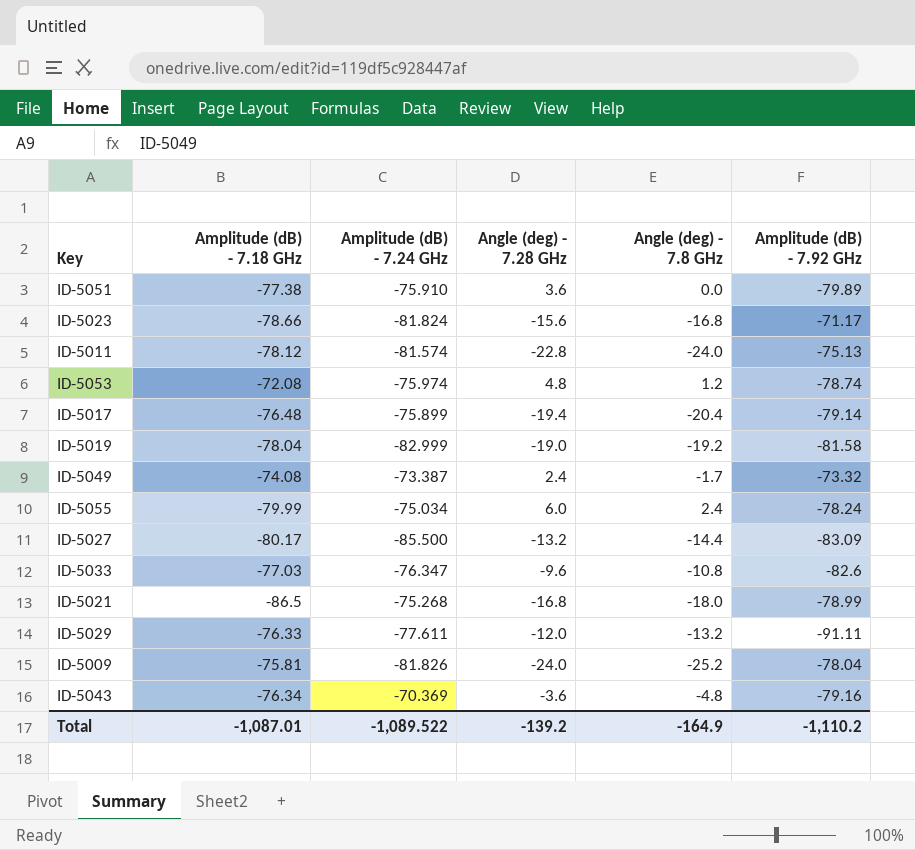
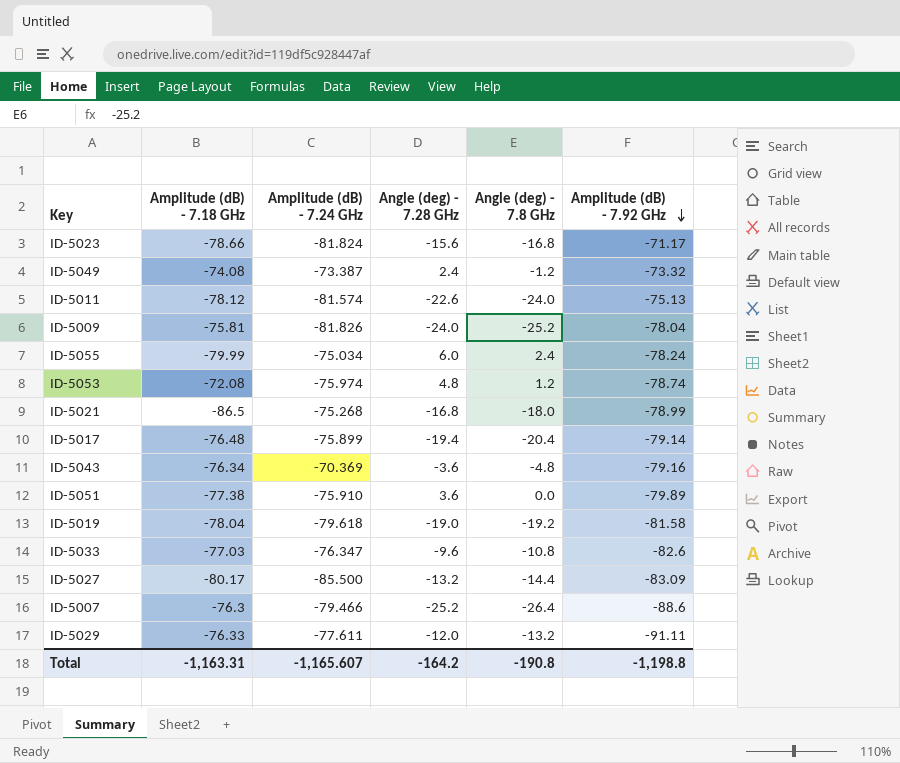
row order: none -> Amplitude (dB) - 7.92 GHz descending
ID-5049 | Angle (deg) - 7.8 GHz: -1.7 -> -1.2
ID-5011 | Angle (deg) - 7.28 GHz: -22.8 -> -22.6
ID-5019 | Amplitude (dB) - 7.24 GHz: -82.999 -> -79.618
row ID-5007: none -> -76.3 | -79.466 | -25.2 | -26.4 | -88.6
Total | Amplitude (dB) - 7.18 GHz: -1,087.01 -> -1,163.31
Total | Amplitude (dB) - 7.24 GHz: -1,089.522 -> -1,165.607
Total | Angle (deg) - 7.28 GHz: -139.2 -> -164.2
Total | Angle (deg) - 7.8 GHz: -164.9 -> -190.8
Total | Amplitude (dB) - 7.92 GHz: -1,110.2 -> -1,198.8

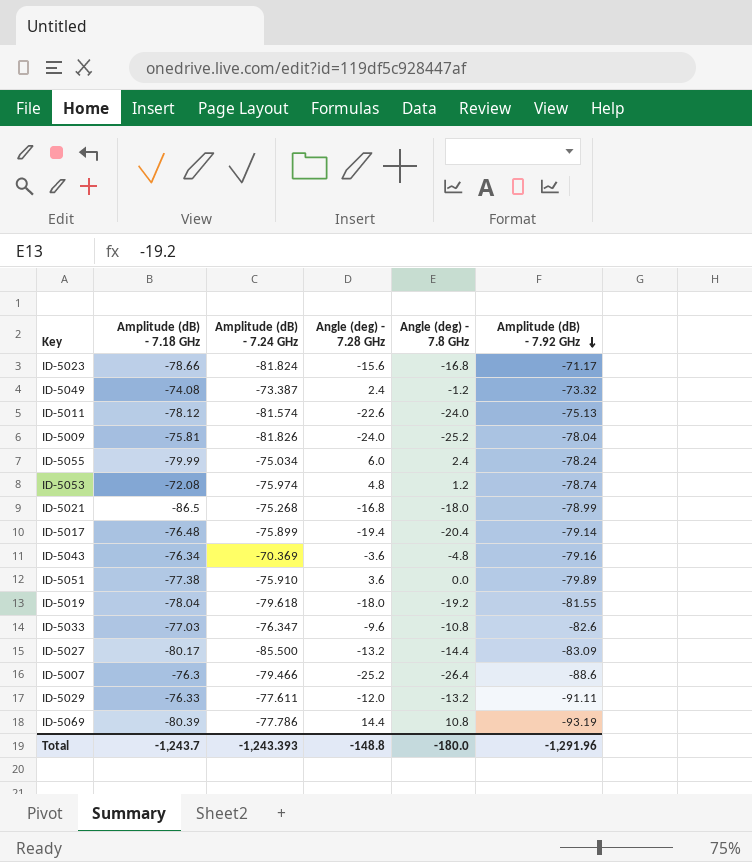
ID-5019 | Angle (deg) - 7.28 GHz: -19.0 -> -18.0
ID-5019 | Amplitude (dB) - 7.92 GHz: -81.58 -> -81.55
row ID-5069: none -> -80.39 | -77.786 | 14.4 | 10.8 | -93.19
Total | Amplitude (dB) - 7.18 GHz: -1,163.31 -> -1,243.7
Total | Amplitude (dB) - 7.24 GHz: -1,165.607 -> -1,243.393
Total | Angle (deg) - 7.28 GHz: -164.2 -> -148.8
Total | Angle (deg) - 7.8 GHz: -190.8 -> -180.0
Total | Amplitude (dB) - 7.92 GHz: -1,198.8 -> -1,291.96

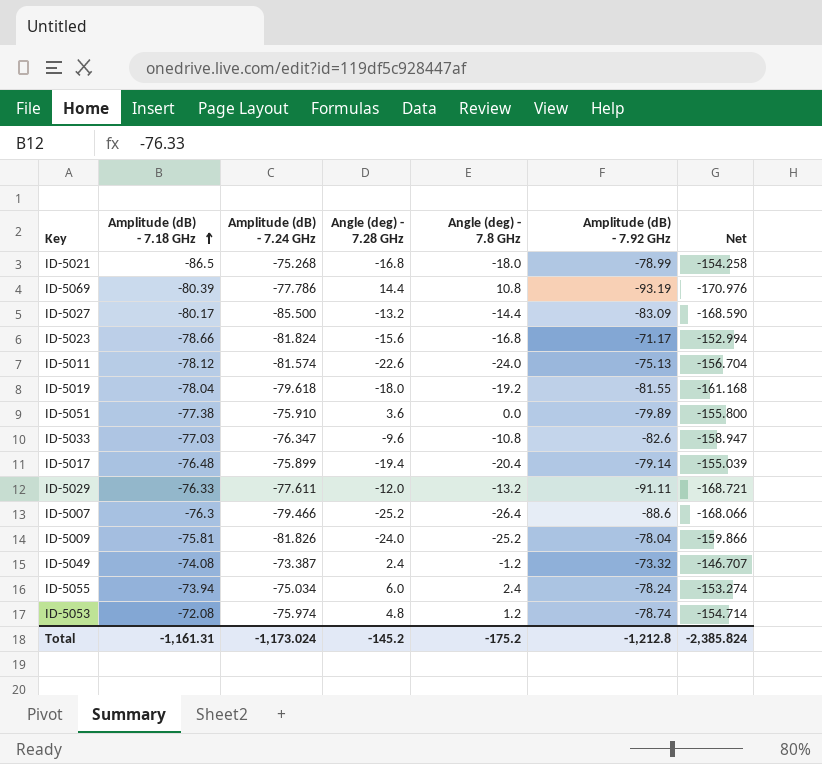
row order: Amplitude (dB) - 7.92 GHz descending -> Amplitude (dB) - 7.18 GHz ascending
column Net | formula: none -> [Amplitude (dB) - 7.24 GHz] + [Amplitude (dB) - 7.92 GHz]
row ID-5043: -76.34 | -70.369 | -3.6 | -4.8 | -79.16 -> none
ID-5055 | Amplitude (dB) - 7.18 GHz: -79.99 -> -73.94
Total | Amplitude (dB) - 7.18 GHz: -1,243.7 -> -1,161.31
Total | Amplitude (dB) - 7.24 GHz: -1,243.393 -> -1,173.024
Total | Angle (deg) - 7.28 GHz: -148.8 -> -145.2
Total | Angle (deg) - 7.8 GHz: -180.0 -> -175.2
Total | Amplitude (dB) - 7.92 GHz: -1,291.96 -> -1,212.8

